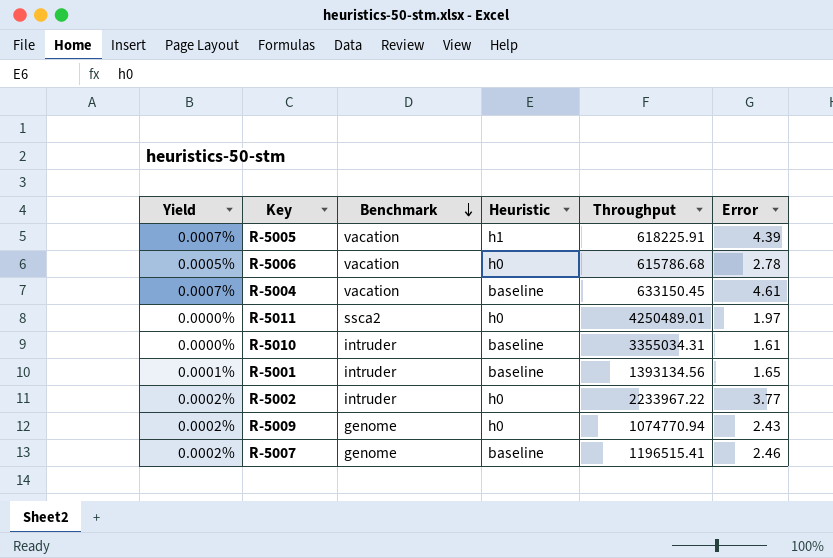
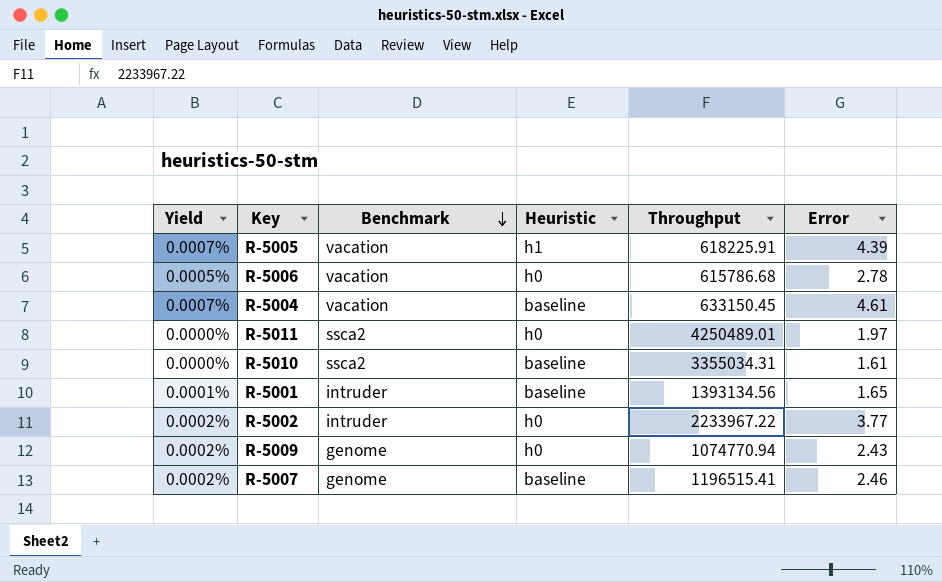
R-5010 | Benchmark: intruder -> ssca2

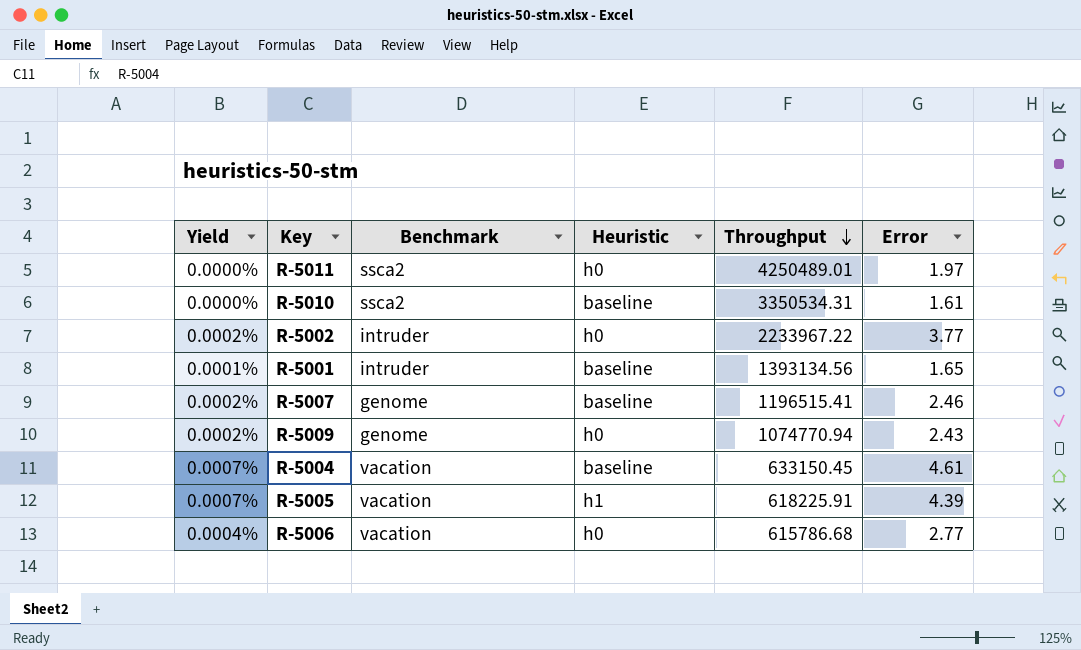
row order: Benchmark descending -> Throughput descending
R-5010 | Throughput: 3355034.31 -> 3350534.31
R-5006 | Yield: 0.0005% -> 0.0004%
R-5006 | Error: 2.78 -> 2.77

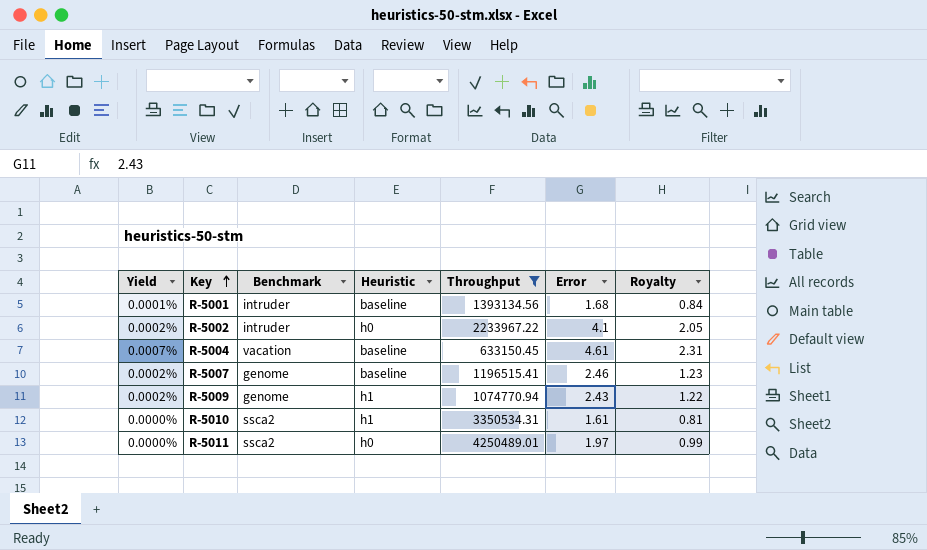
filter: none -> Throughput >= 633150.45
row order: Throughput descending -> Key ascending
column Royalty | formula: none -> [Error] * 0.5
R-5001 | Error: 1.65 -> 1.68
R-5002 | Error: 3.77 -> 4.1
R-5009 | Heuristic: h0 -> h1
R-5010 | Heuristic: baseline -> h1

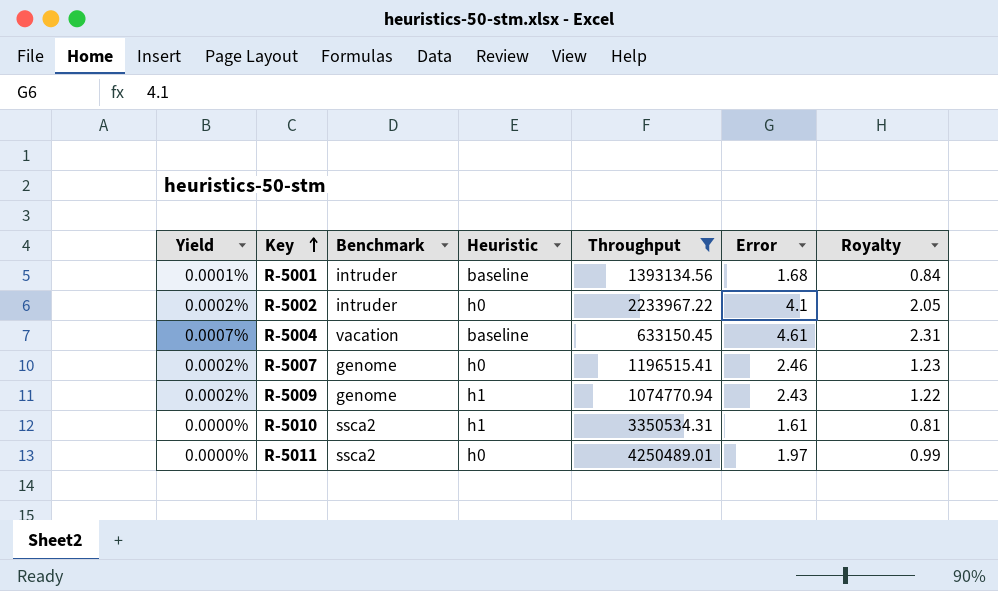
R-5007 | Heuristic: baseline -> h0

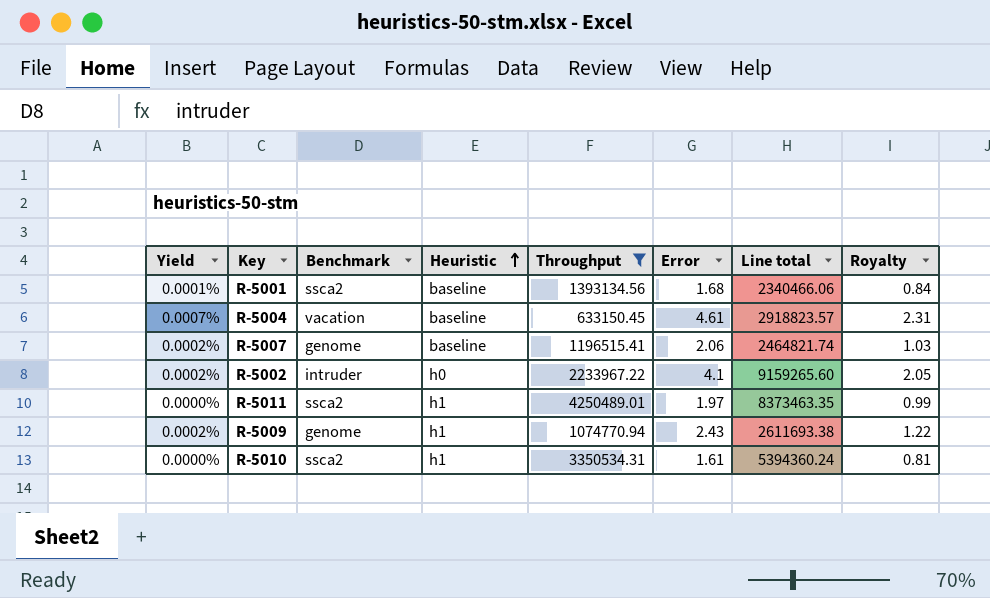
row order: Key ascending -> Heuristic ascending
column Line total | formula: none -> [Throughput] * [Error]
R-5001 | Benchmark: intruder -> ssca2
R-5007 | Heuristic: h0 -> baseline
R-5007 | Error: 2.46 -> 2.06
R-5007 | Royalty: 1.23 -> 1.03
R-5011 | Heuristic: h0 -> h1

